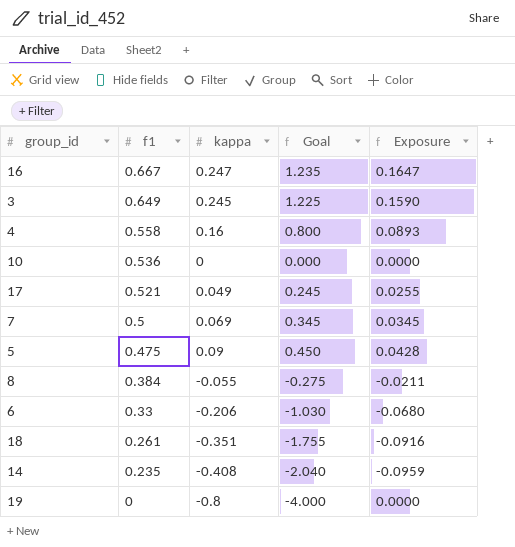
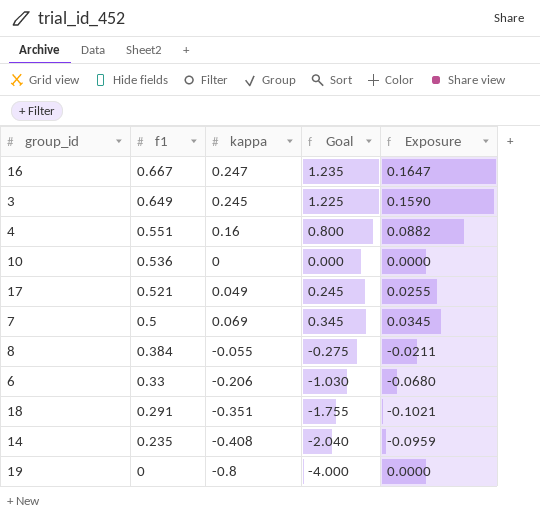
row 5: 0.475 | 0.09 | 0.450 | 0.0428 -> none
4 | f1: 0.558 -> 0.551
4 | Exposure: 0.0893 -> 0.0882
18 | f1: 0.261 -> 0.291
18 | Exposure: -0.0916 -> -0.1021

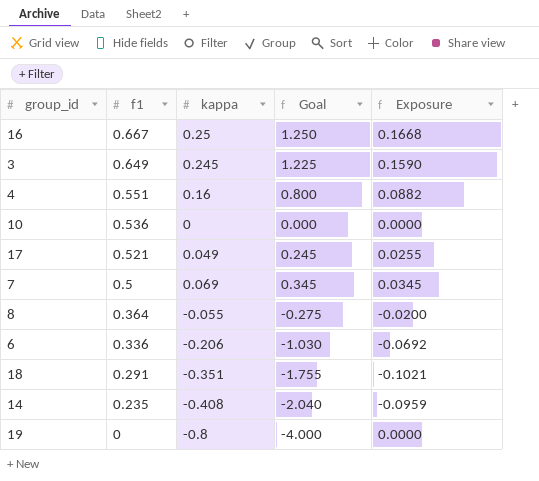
16 | kappa: 0.247 -> 0.25
16 | Goal: 1.235 -> 1.250
16 | Exposure: 0.1647 -> 0.1668
8 | f1: 0.384 -> 0.364
8 | Exposure: -0.0211 -> -0.0200
6 | f1: 0.33 -> 0.336
6 | Exposure: -0.0680 -> -0.0692

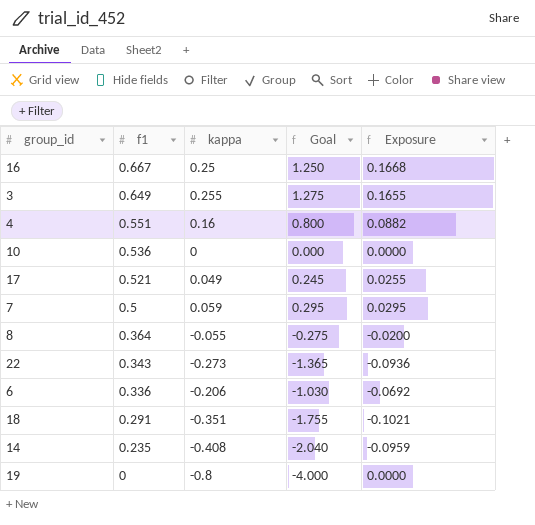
3 | kappa: 0.245 -> 0.255
3 | Goal: 1.225 -> 1.275
3 | Exposure: 0.1590 -> 0.1655
7 | kappa: 0.069 -> 0.059
7 | Goal: 0.345 -> 0.295
7 | Exposure: 0.0345 -> 0.0295
row 22: none -> 0.343 | -0.273 | -1.365 | -0.0936

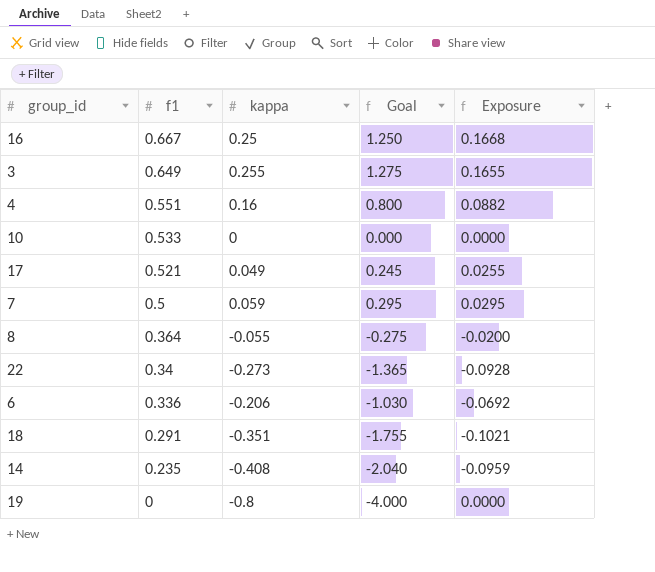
10 | f1: 0.536 -> 0.533
22 | f1: 0.343 -> 0.34
22 | Exposure: -0.0936 -> -0.0928

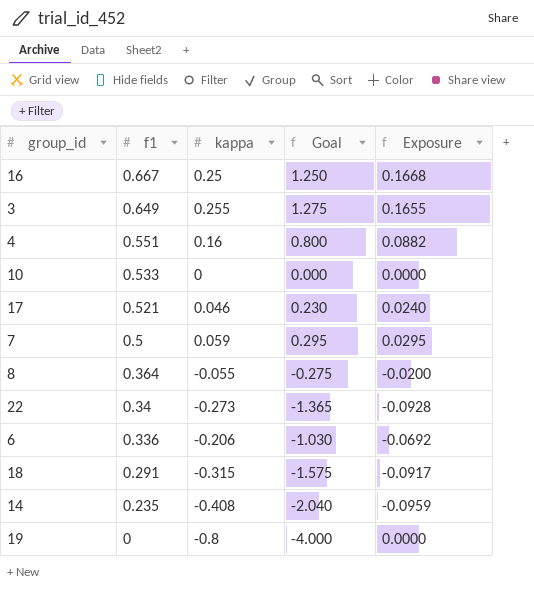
17 | kappa: 0.049 -> 0.046
17 | Goal: 0.245 -> 0.230
17 | Exposure: 0.0255 -> 0.0240
18 | kappa: -0.351 -> -0.315
18 | Goal: -1.755 -> -1.575
18 | Exposure: -0.1021 -> -0.0917

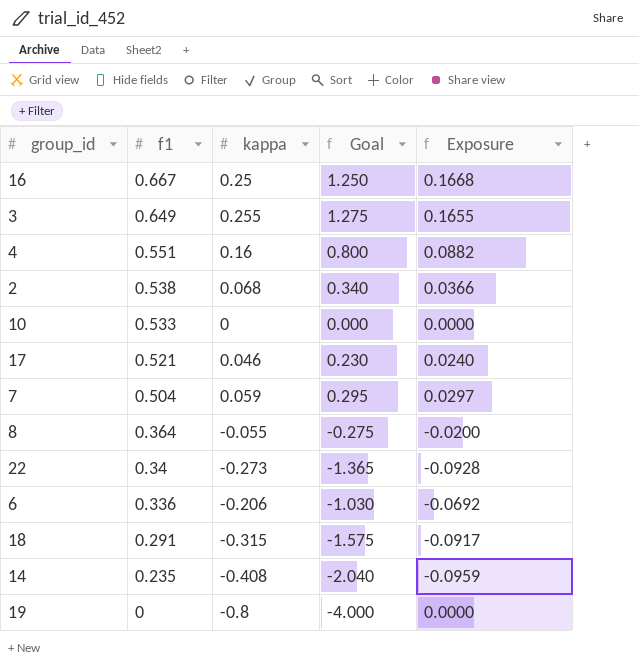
row 2: none -> 0.538 | 0.068 | 0.340 | 0.0366
7 | f1: 0.5 -> 0.504
7 | Exposure: 0.0295 -> 0.0297

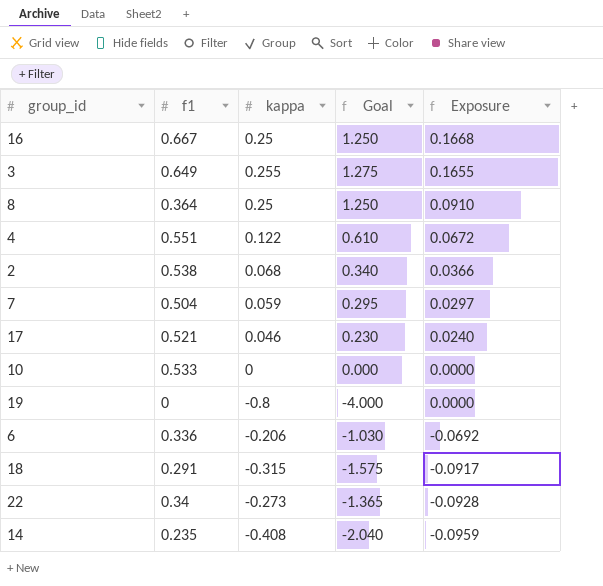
row order: f1 descending -> Exposure descending
8 | kappa: -0.055 -> 0.25
8 | Goal: -0.275 -> 1.250
8 | Exposure: -0.0200 -> 0.0910
4 | kappa: 0.16 -> 0.122
4 | Goal: 0.800 -> 0.610
4 | Exposure: 0.0882 -> 0.0672

